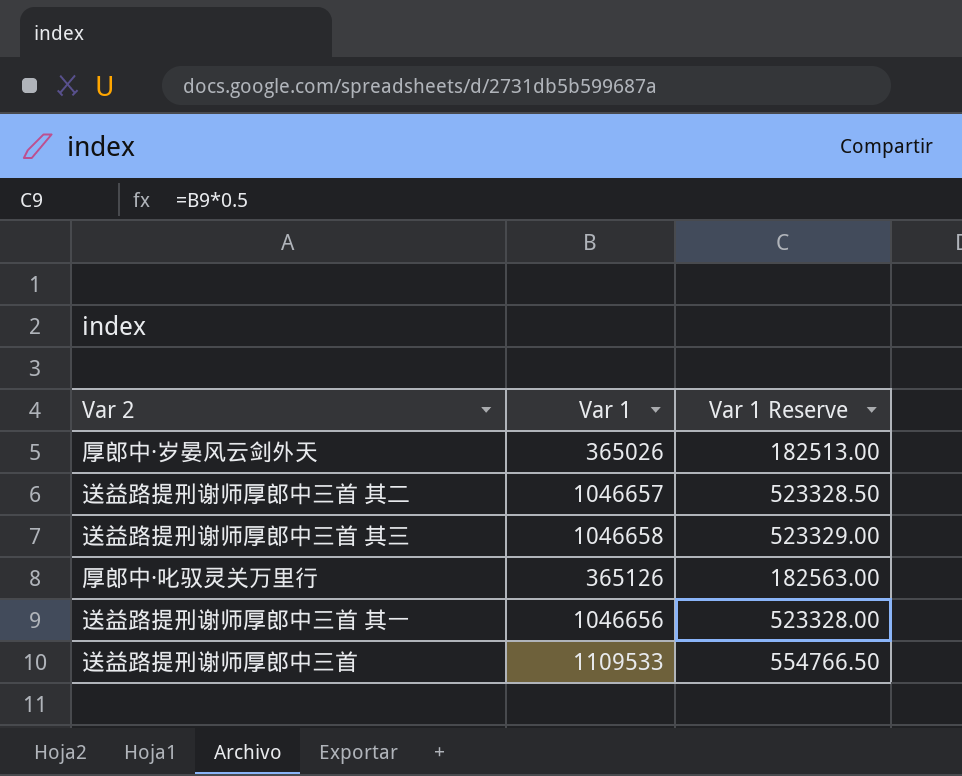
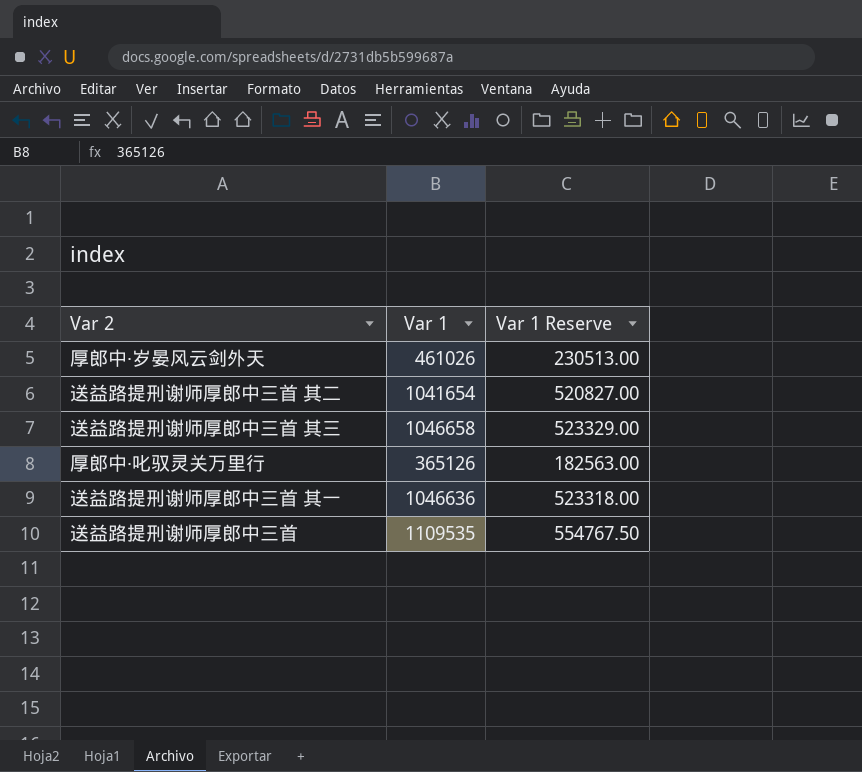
厚郎中·岁晏风云剑外天 | Var 1: 365026 -> 461026
厚郎中·岁晏风云剑外天 | Var 1 Reserve: 182513.00 -> 230513.00
送益路提刑谢师厚郎中三首 其二 | Var 1: 1046657 -> 1041654
送益路提刑谢师厚郎中三首 其二 | Var 1 Reserve: 523328.50 -> 520827.00
送益路提刑谢师厚郎中三首 其一 | Var 1: 1046656 -> 1046636
送益路提刑谢师厚郎中三首 其一 | Var 1 Reserve: 523328.00 -> 523318.00
送益路提刑谢师厚郎中三首 | Var 1: 1109533 -> 1109535
送益路提刑谢师厚郎中三首 | Var 1 Reserve: 554766.50 -> 554767.50

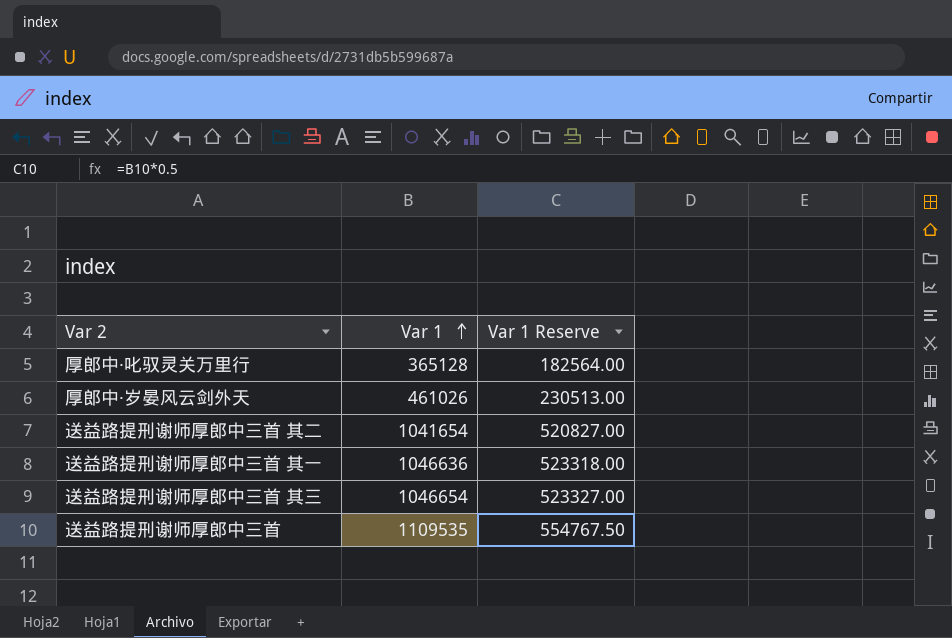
row order: none -> Var 1 ascending
厚郎中·叱驭灵关万里行 | Var 1: 365126 -> 365128
厚郎中·叱驭灵关万里行 | Var 1 Reserve: 182563.00 -> 182564.00
送益路提刑谢师厚郎中三首 其三 | Var 1: 1046658 -> 1046654
送益路提刑谢师厚郎中三首 其三 | Var 1 Reserve: 523329.00 -> 523327.00

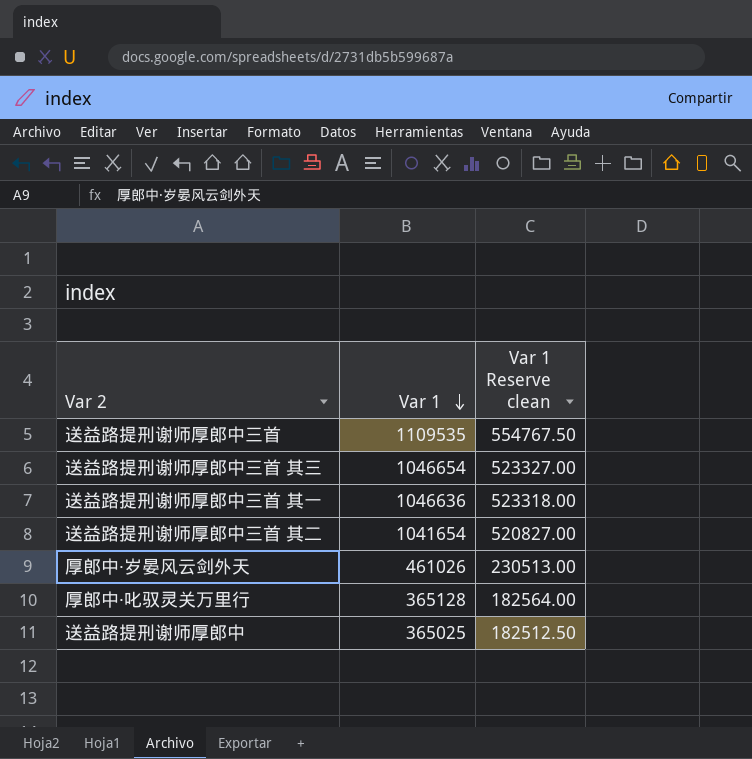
row order: Var 1 ascending -> Var 1 descending
column name: Var 1 Reserve -> Var 1 Reserve clean
row 送益路提刑谢师厚郎中: none -> 365025 | 182512.50

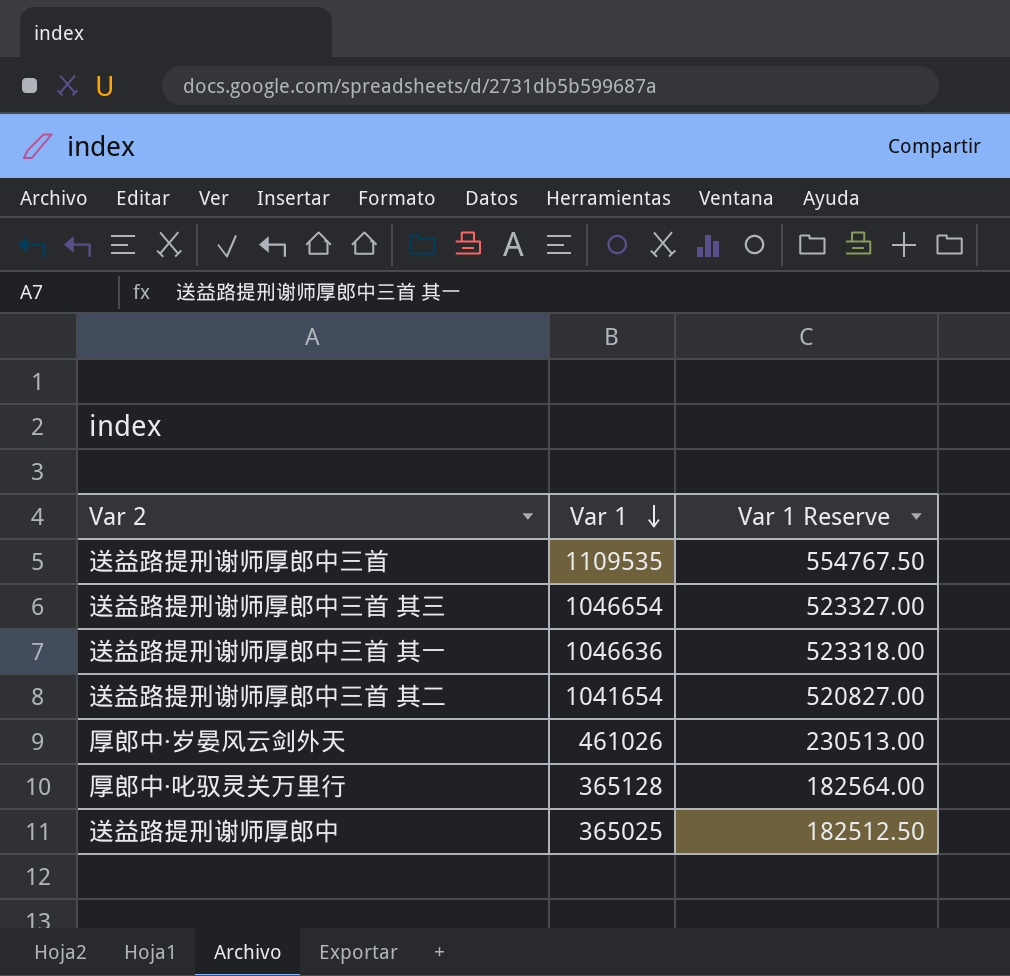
column name: Var 1 Reserve clean -> Var 1 Reserve

